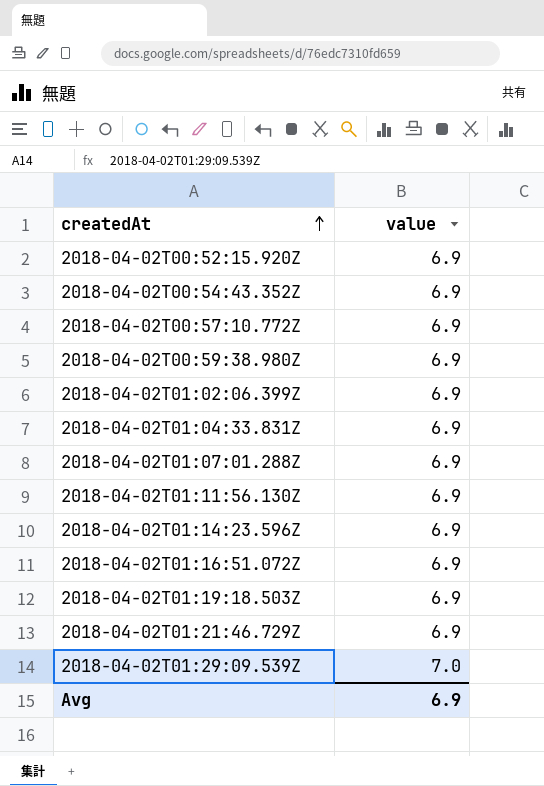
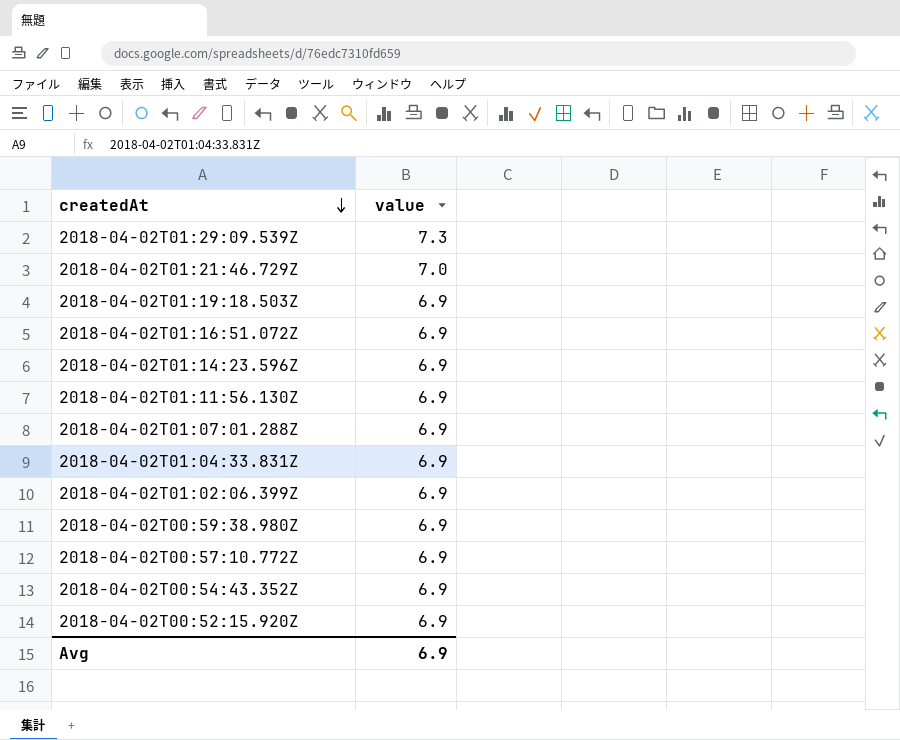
row order: createdAt ascending -> createdAt descending
2018-04-02T01:29:09.539Z | value: 7.0 -> 7.3
2018-04-02T01:21:46.729Z | value: 6.9 -> 7.0

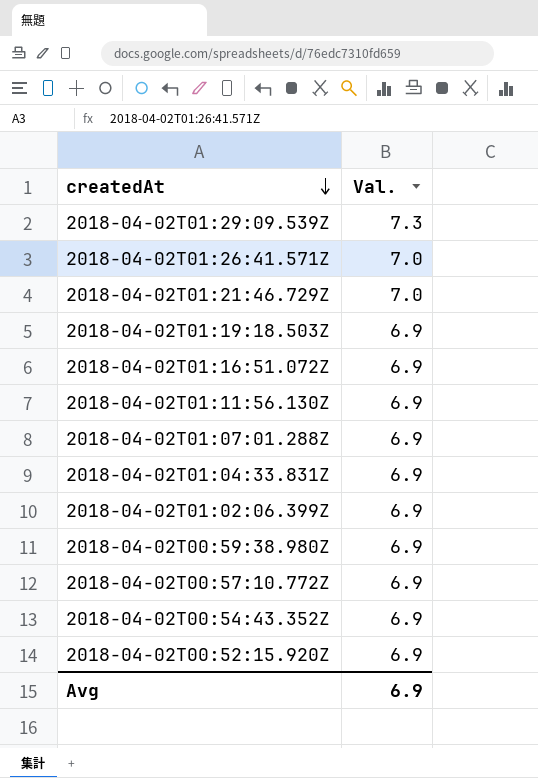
column name: value -> Val.
row 2018-04-02T01:14:23.596Z: 6.9 -> none
row 2018-04-02T01:26:41.571Z: none -> 7.0

